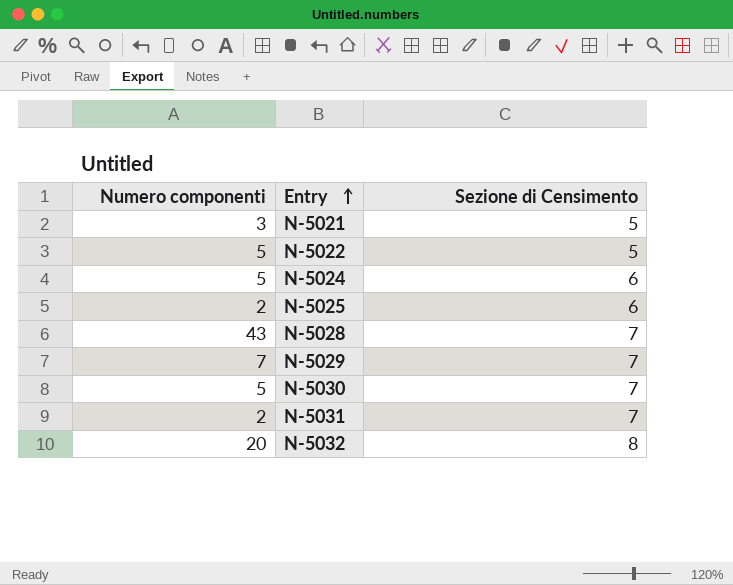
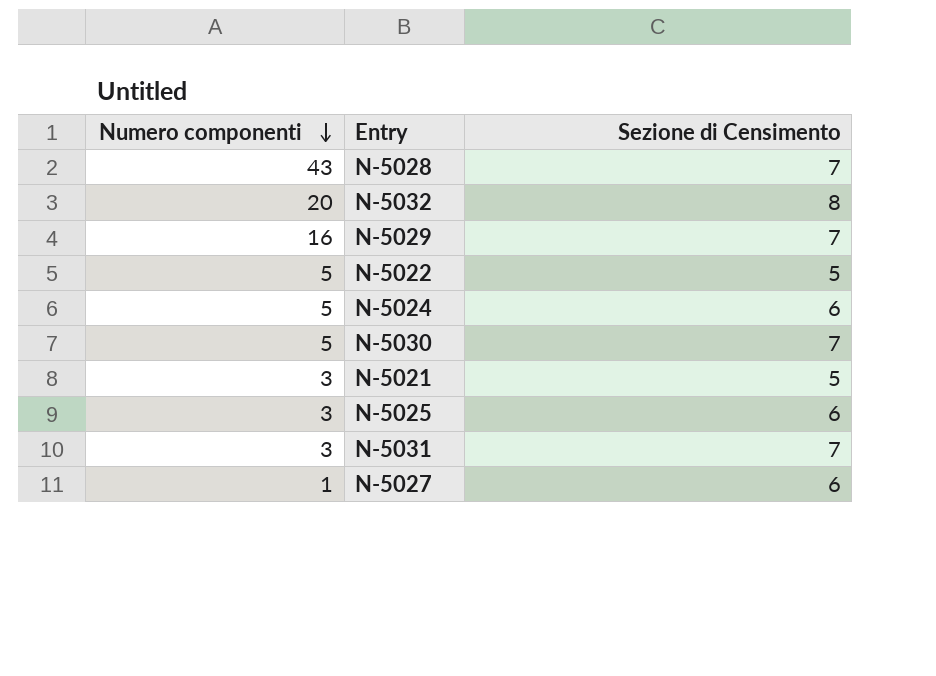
row order: Entry ascending -> Numero componenti descending
N-5029 | Numero componenti: 7 -> 16
N-5025 | Numero componenti: 2 -> 3
N-5031 | Numero componenti: 2 -> 3
row N-5027: none -> 1 | 6

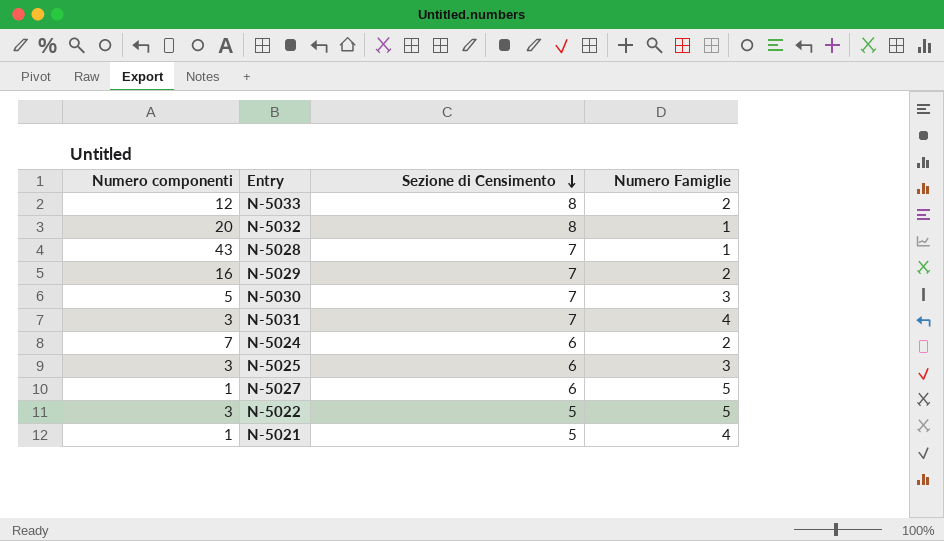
row order: Numero componenti descending -> Sezione di Censimento descending
column Numero Famiglie | position: none -> 4
row N-5033: none -> 12 | 8 | 2
N-5024 | Numero componenti: 5 -> 7
N-5022 | Numero componenti: 5 -> 3
N-5021 | Numero componenti: 3 -> 1

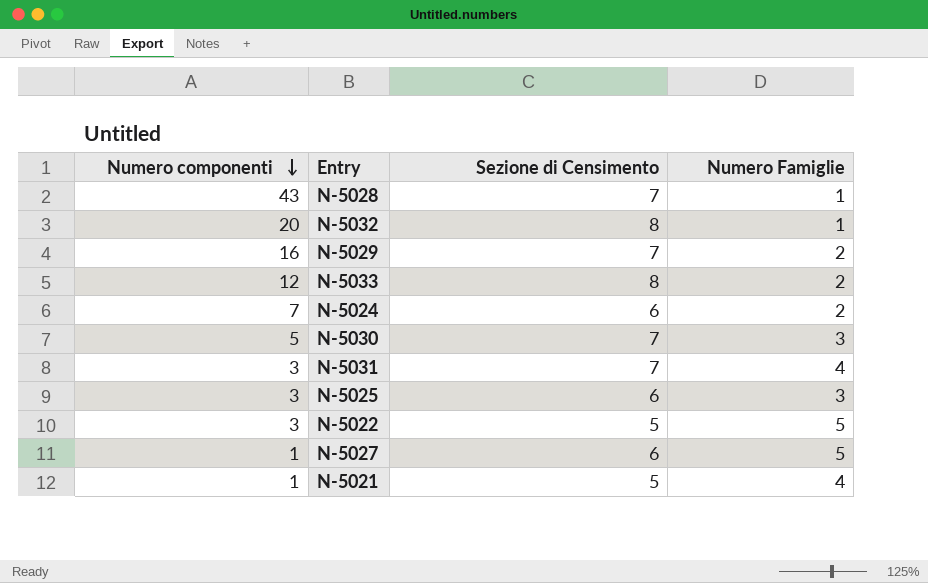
row order: Sezione di Censimento descending -> Numero componenti descending

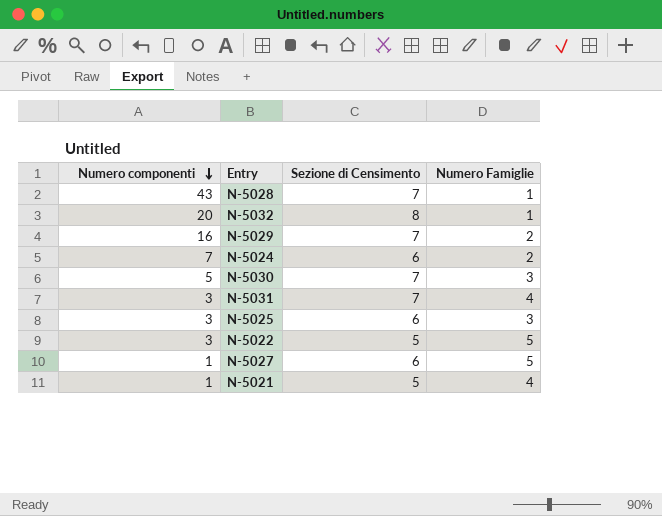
row N-5033: 12 | 8 | 2 -> none

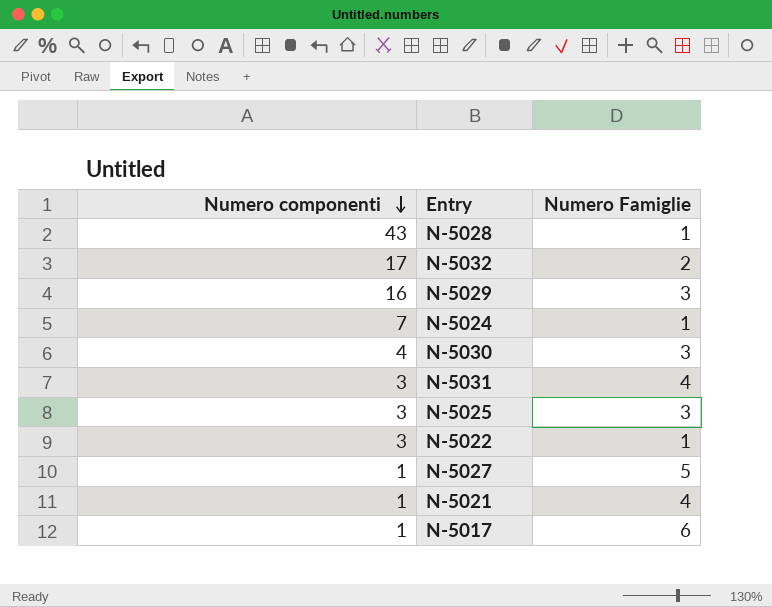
column Sezione di Censimento | position: 3 -> none
N-5032 | Numero componenti: 20 -> 17
N-5032 | Numero Famiglie: 1 -> 2
N-5029 | Numero Famiglie: 2 -> 3
N-5024 | Numero Famiglie: 2 -> 1
N-5030 | Numero componenti: 5 -> 4
N-5022 | Numero Famiglie: 5 -> 1
row N-5017: none -> 1 | 6

